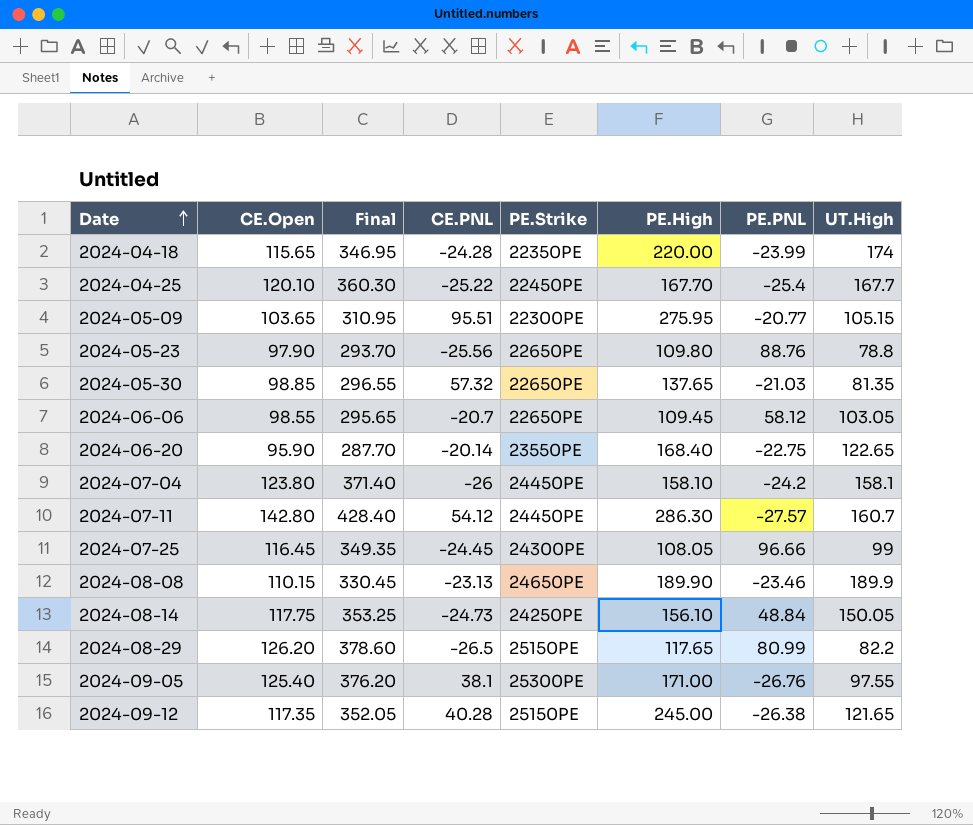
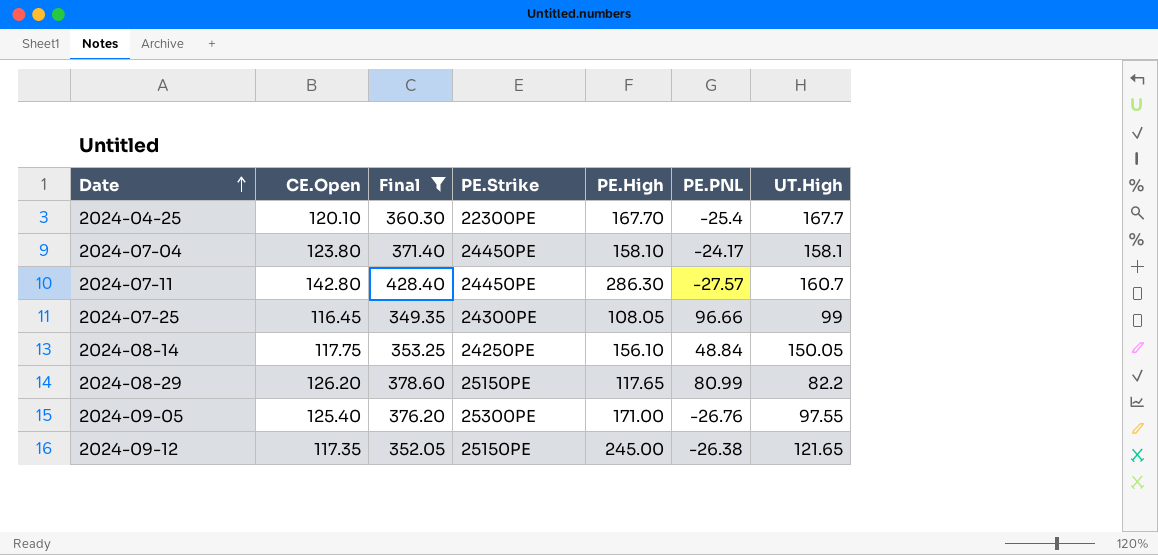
filter: none -> Final >= 349.35
column CE.PNL | position: 4 -> none
2024-04-25 | PE.Strike: 22450PE -> 22300PE
2024-07-04 | PE.PNL: -24.2 -> -24.17

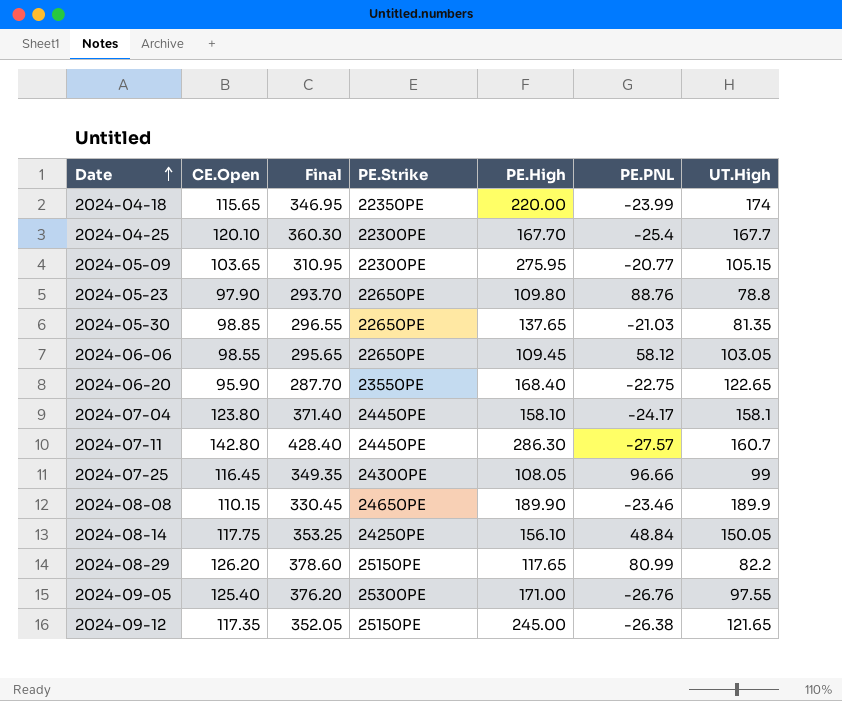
filter: Final >= 349.35 -> none

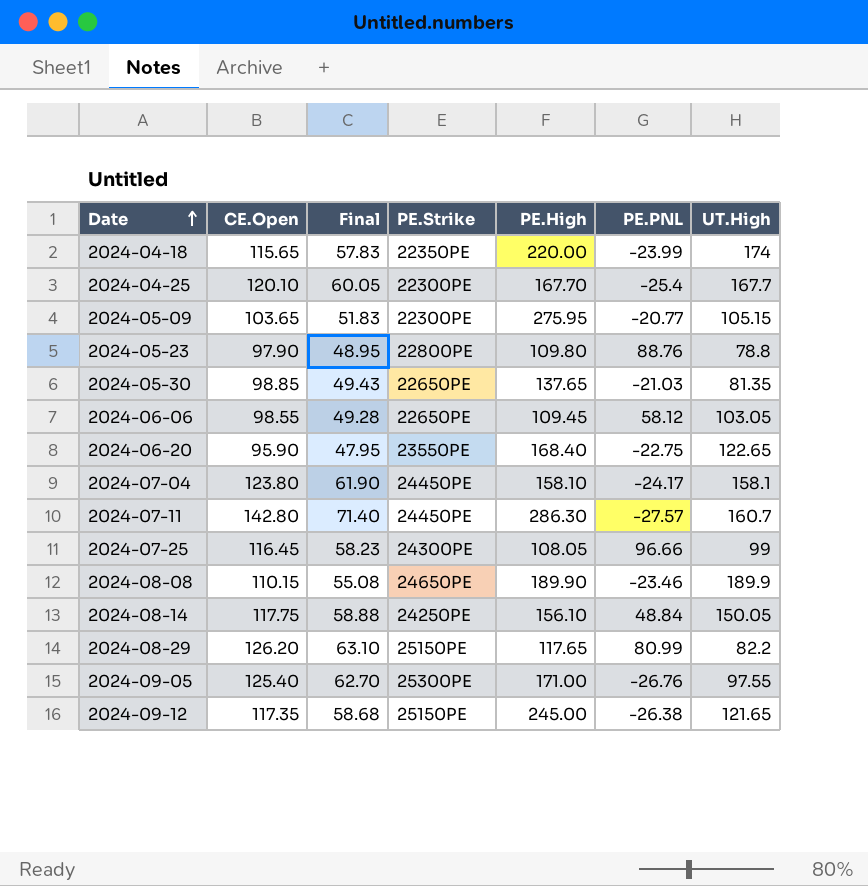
column Final | formula: [CE.Open] * 3 -> [CE.Open] * 0.5
2024-05-23 | PE.Strike: 22650PE -> 22800PE

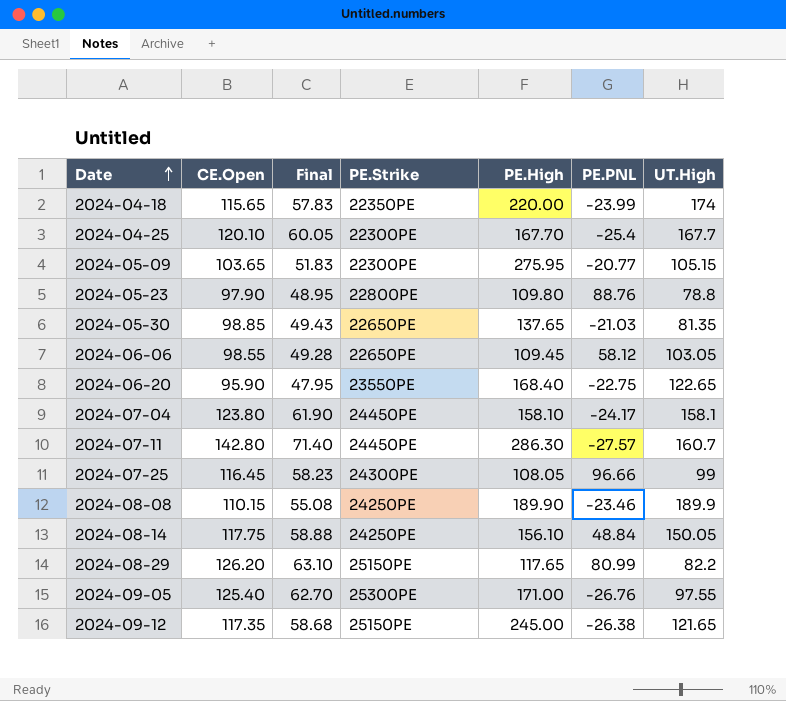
2024-08-08 | PE.Strike: 24650PE -> 24250PE

